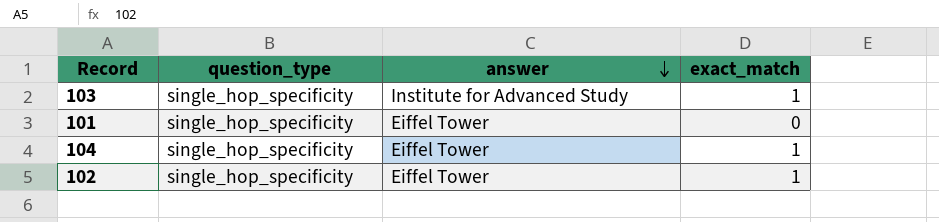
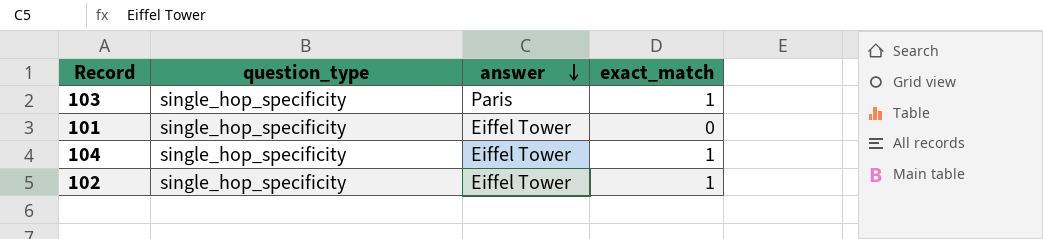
103 | answer: Institute for Advanced Study -> Paris

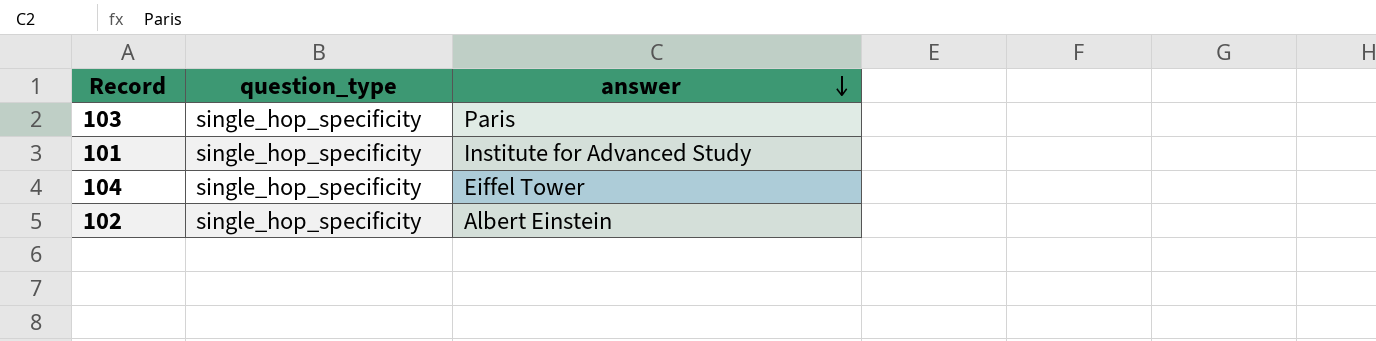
column exact_match | position: 4 -> none
101 | answer: Eiffel Tower -> Institute for Advanced Study
102 | answer: Eiffel Tower -> Albert Einstein

